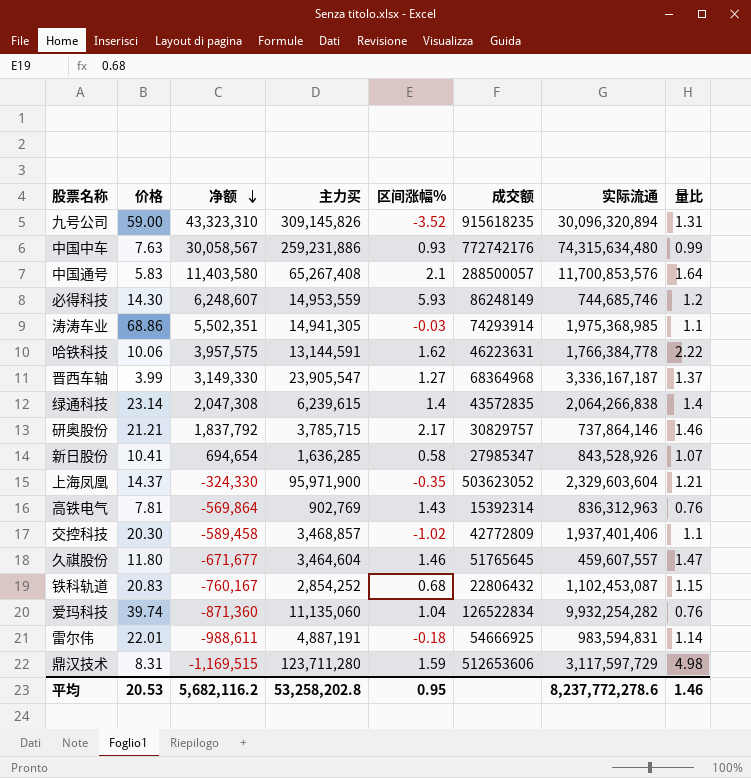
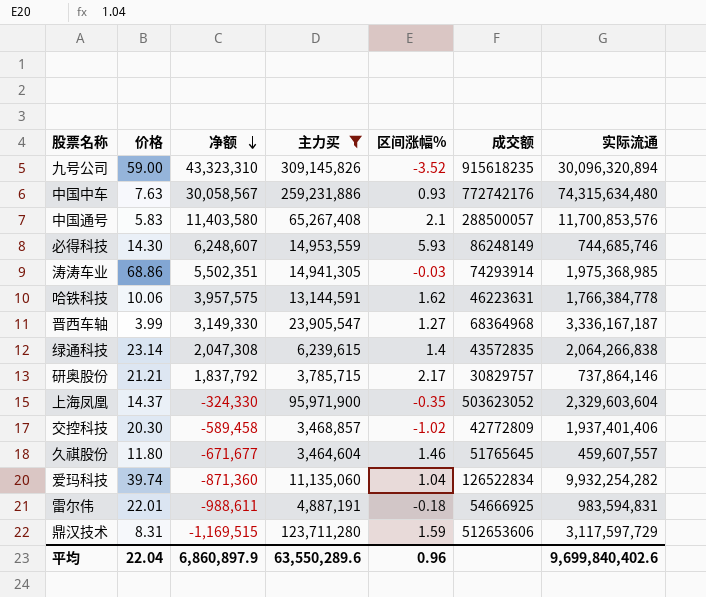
filter: none -> 主力买 >= 3,464,604
column 量比 | position: 8 -> none
平均 | 价格: 20.53 -> 22.04
平均 | 净额: 5,682,116.2 -> 6,860,897.9
平均 | 主力买: 53,258,202.8 -> 63,550,289.6
平均 | 区间涨幅%: 0.95 -> 0.96
平均 | 实际流通: 8,237,772,278.6 -> 9,699,840,402.6

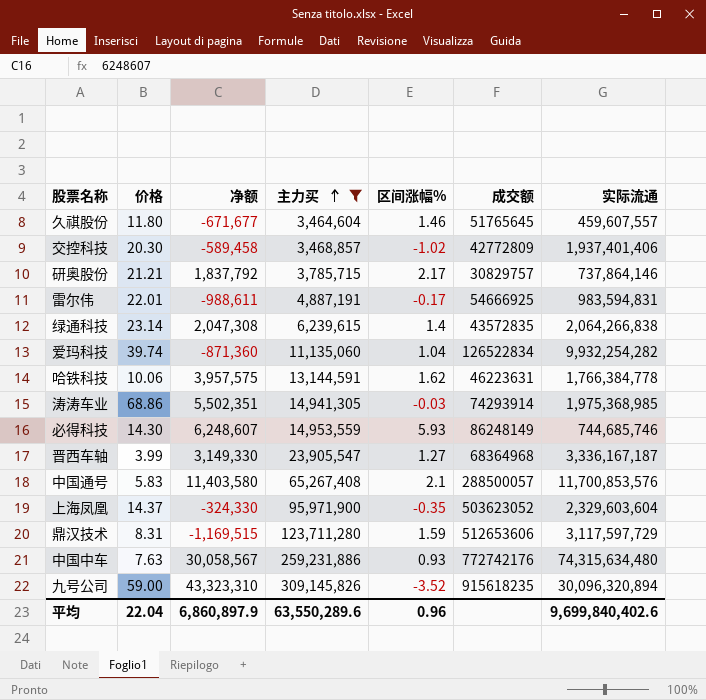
row order: 净额 descending -> 主力买 ascending
雷尔伟 | 区间涨幅%: -0.18 -> -0.17

